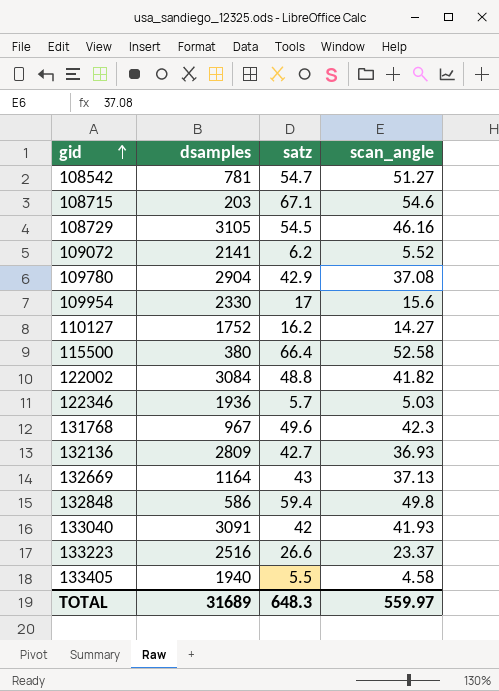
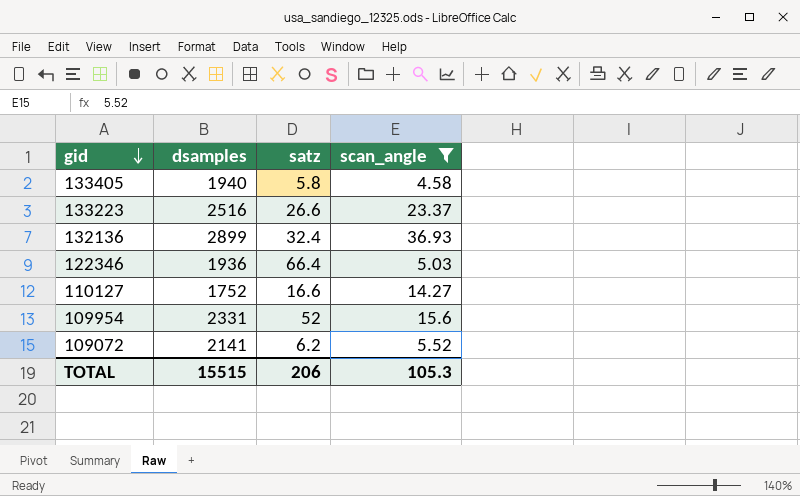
filter: none -> scan_angle <= 36.93
row order: gid ascending -> gid descending
133405 | satz: 5.5 -> 5.8
132136 | dsamples: 2809 -> 2899
132136 | satz: 42.7 -> 32.4
122346 | satz: 5.7 -> 66.4
110127 | satz: 16.2 -> 16.6
109954 | dsamples: 2330 -> 2331
109954 | satz: 17 -> 52
TOTAL | dsamples: 31689 -> 15515
TOTAL | satz: 648.3 -> 206
TOTAL | scan_angle: 559.97 -> 105.3

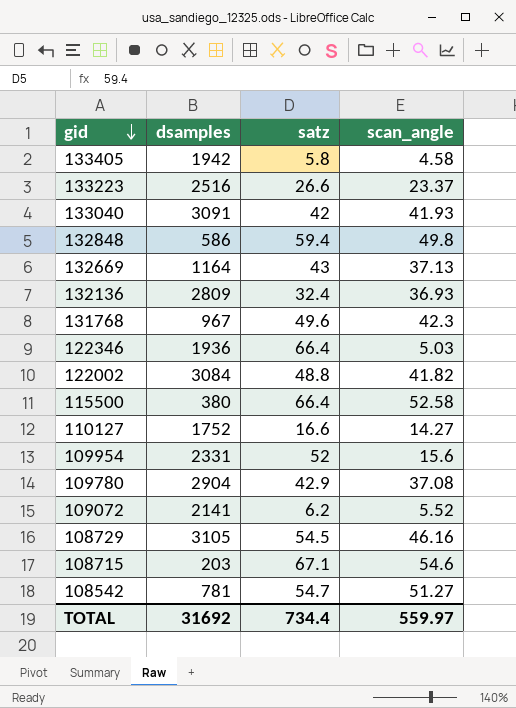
filter: scan_angle <= 36.93 -> none
133405 | dsamples: 1940 -> 1942
132136 | dsamples: 2899 -> 2809
TOTAL | dsamples: 15515 -> 31692
TOTAL | satz: 206 -> 734.4
TOTAL | scan_angle: 105.3 -> 559.97

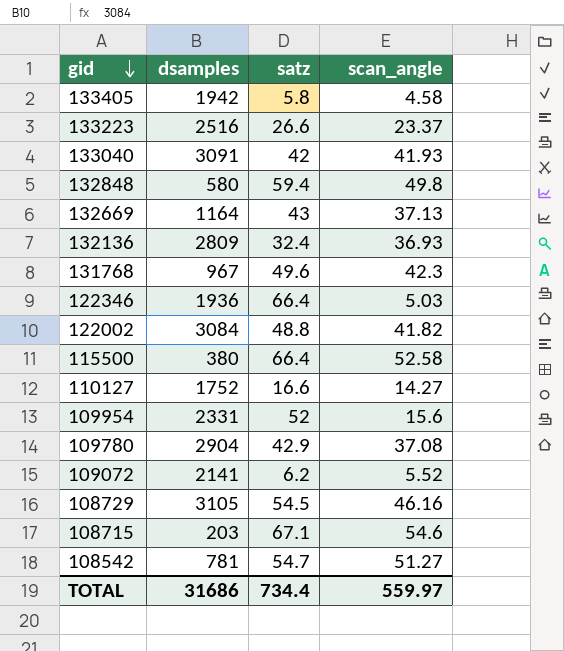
132848 | dsamples: 586 -> 580
TOTAL | dsamples: 31692 -> 31686

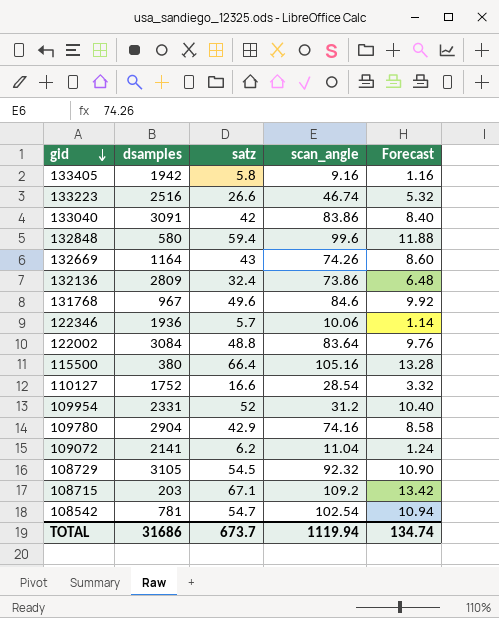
column Forecast | formula: none -> [satz] * 0.2
133405 | scan_angle: 4.58 -> 9.16
133223 | scan_angle: 23.37 -> 46.74
133040 | scan_angle: 41.93 -> 83.86
132848 | scan_angle: 49.8 -> 99.6
132669 | scan_angle: 37.13 -> 74.26
132136 | scan_angle: 36.93 -> 73.86
131768 | scan_angle: 42.3 -> 84.6
122346 | satz: 66.4 -> 5.7
122346 | scan_angle: 5.03 -> 10.06
122002 | scan_angle: 41.82 -> 83.64
115500 | scan_angle: 52.58 -> 105.16
110127 | scan_angle: 14.27 -> 28.54
109954 | scan_angle: 15.6 -> 31.2
109780 | scan_angle: 37.08 -> 74.16
109072 | scan_angle: 5.52 -> 11.04
108729 | scan_angle: 46.16 -> 92.32
108715 | scan_angle: 54.6 -> 109.2
108542 | scan_angle: 51.27 -> 102.54
TOTAL | satz: 734.4 -> 673.7
TOTAL | scan_angle: 559.97 -> 1119.94

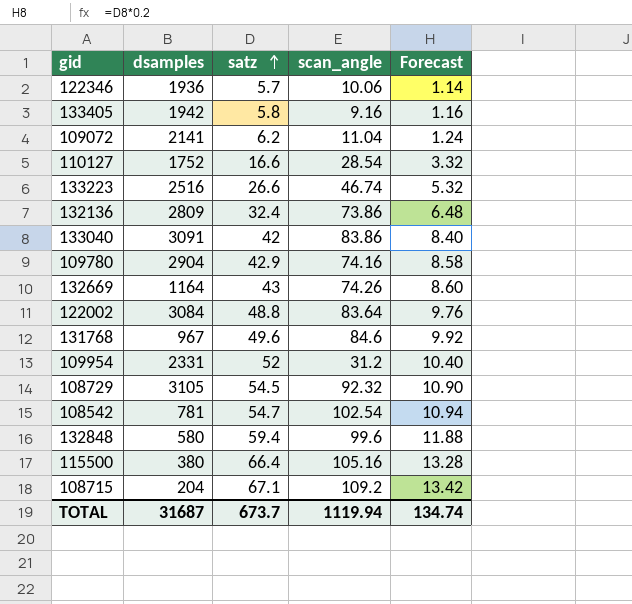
row order: gid descending -> satz ascending
108715 | dsamples: 203 -> 204
TOTAL | dsamples: 31686 -> 31687

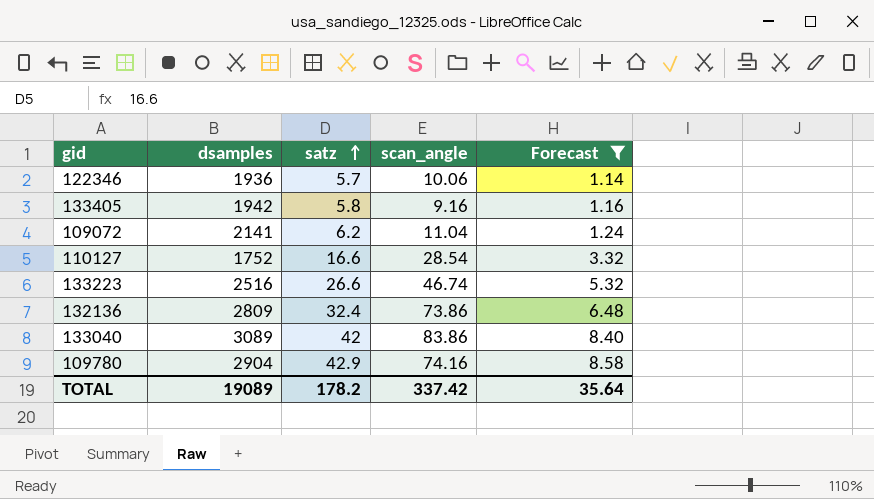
filter: none -> Forecast <= 8.58
133040 | dsamples: 3091 -> 3089
TOTAL | dsamples: 31687 -> 19089
TOTAL | satz: 673.7 -> 178.2
TOTAL | scan_angle: 1119.94 -> 337.42
TOTAL | Forecast: 134.74 -> 35.64

